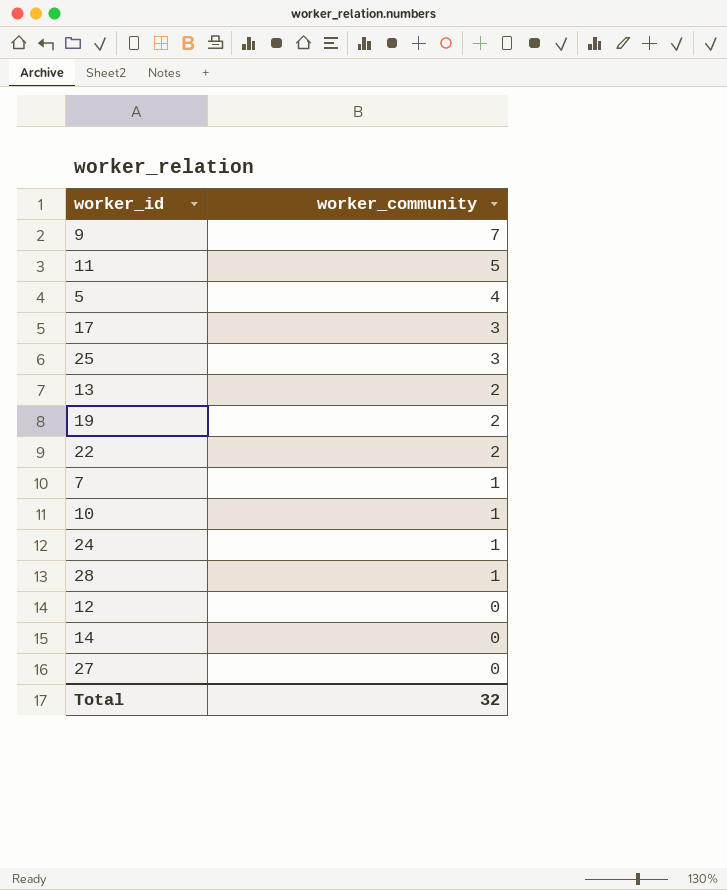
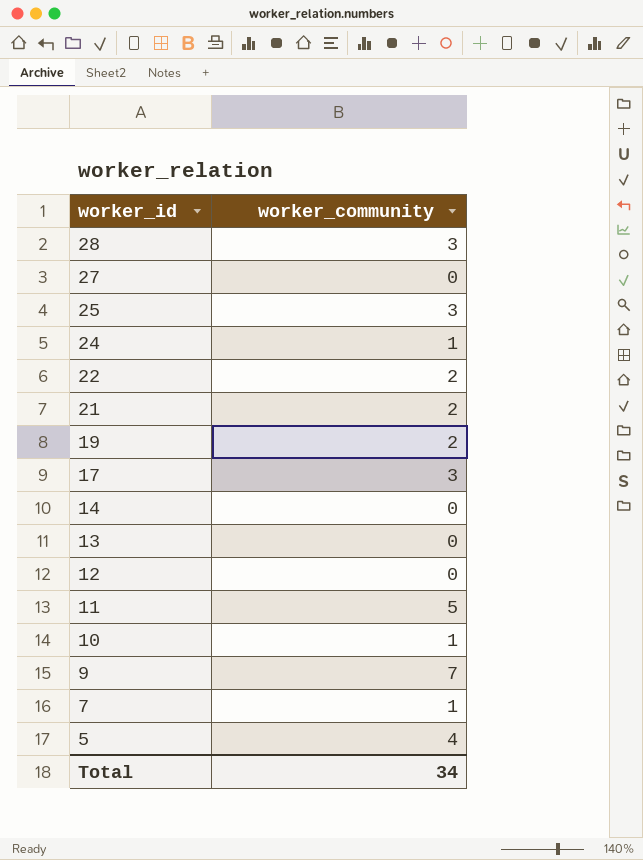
row order: worker_community descending -> worker_id descending
28 | worker_community: 1 -> 3
row 21: none -> 2
13 | worker_community: 2 -> 0
Total | worker_community: 32 -> 34

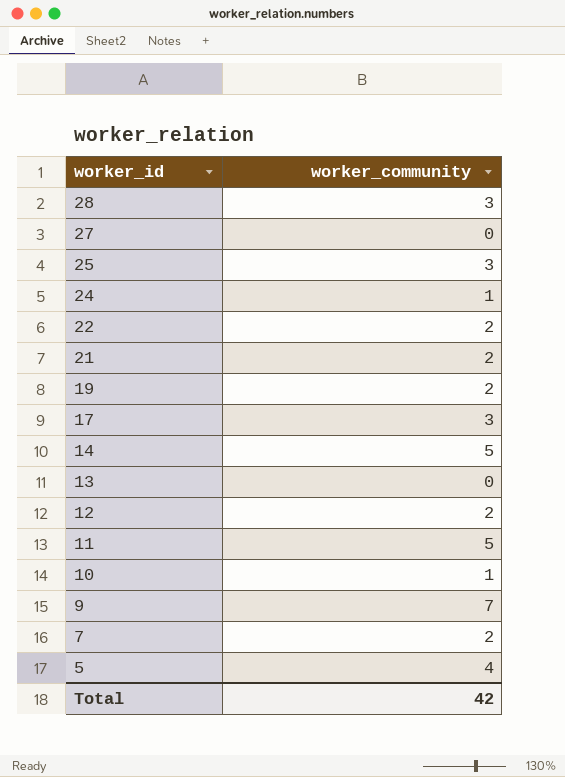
14 | worker_community: 0 -> 5
12 | worker_community: 0 -> 2
7 | worker_community: 1 -> 2
Total | worker_community: 34 -> 42

